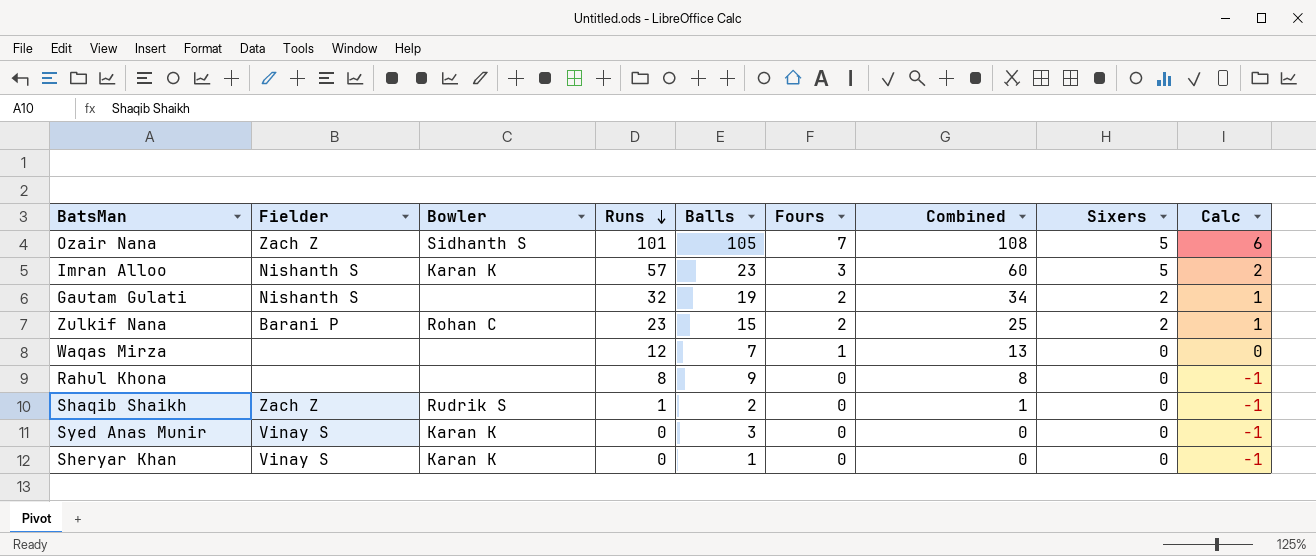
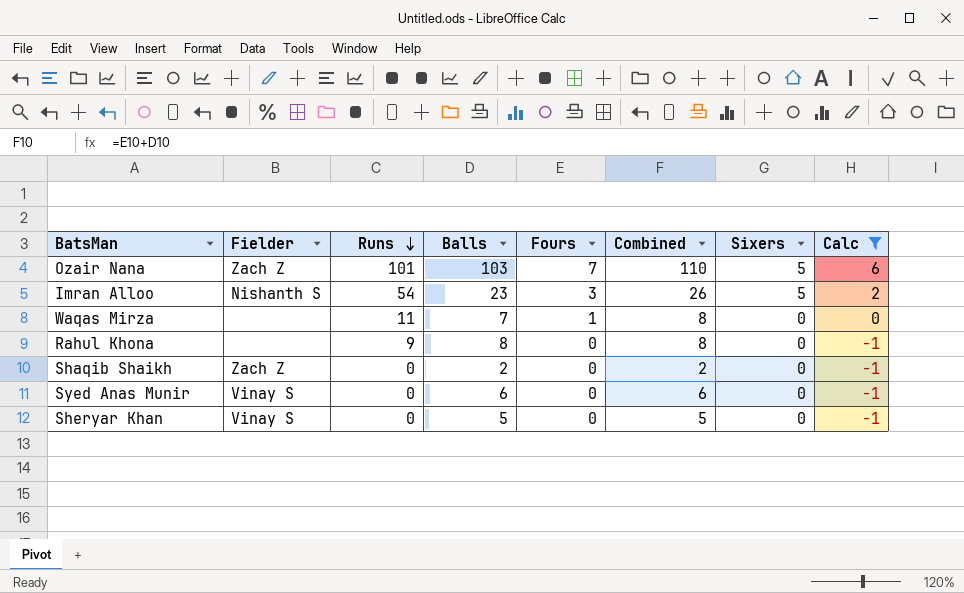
filter: none -> Calc != 1
column Bowler | position: 3 -> none
column Combined | formula: [Runs] + [Fours] -> [Balls] + [Fours]
Ozair Nana | Balls: 105 -> 103
Imran Alloo | Runs: 57 -> 54
Waqas Mirza | Runs: 12 -> 11
Rahul Khona | Runs: 8 -> 9
Rahul Khona | Balls: 9 -> 8
Shaqib Shaikh | Runs: 1 -> 0
Syed Anas Munir | Balls: 3 -> 6
Sheryar Khan | Balls: 1 -> 5

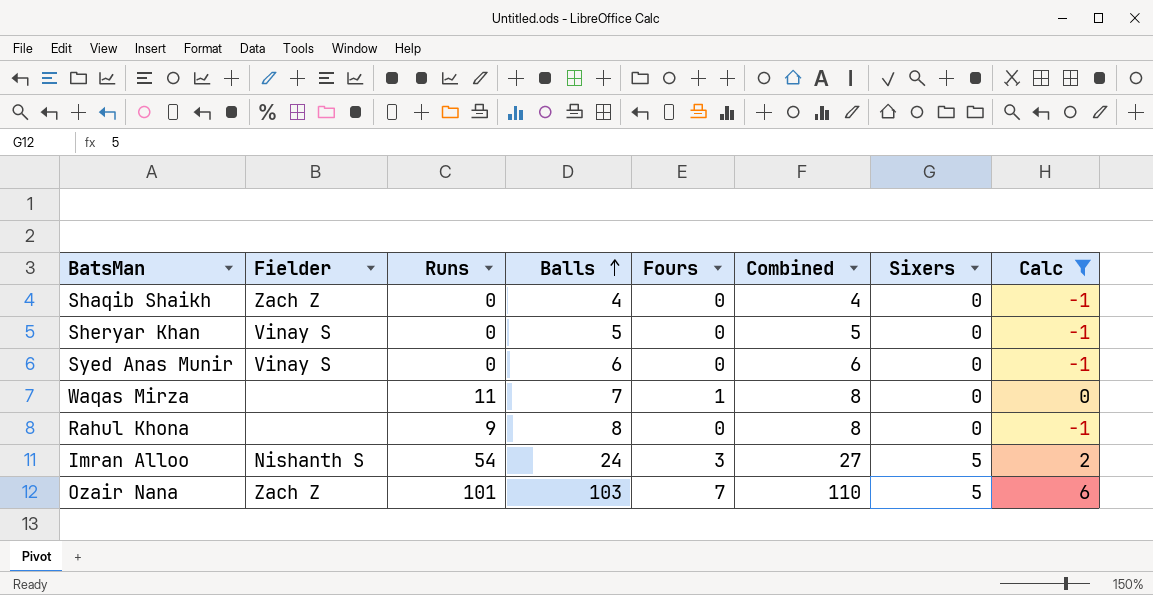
row order: Runs descending -> Balls ascending
Shaqib Shaikh | Balls: 2 -> 4
Shaqib Shaikh | Combined: 2 -> 4
Imran Alloo | Balls: 23 -> 24
Imran Alloo | Combined: 26 -> 27

